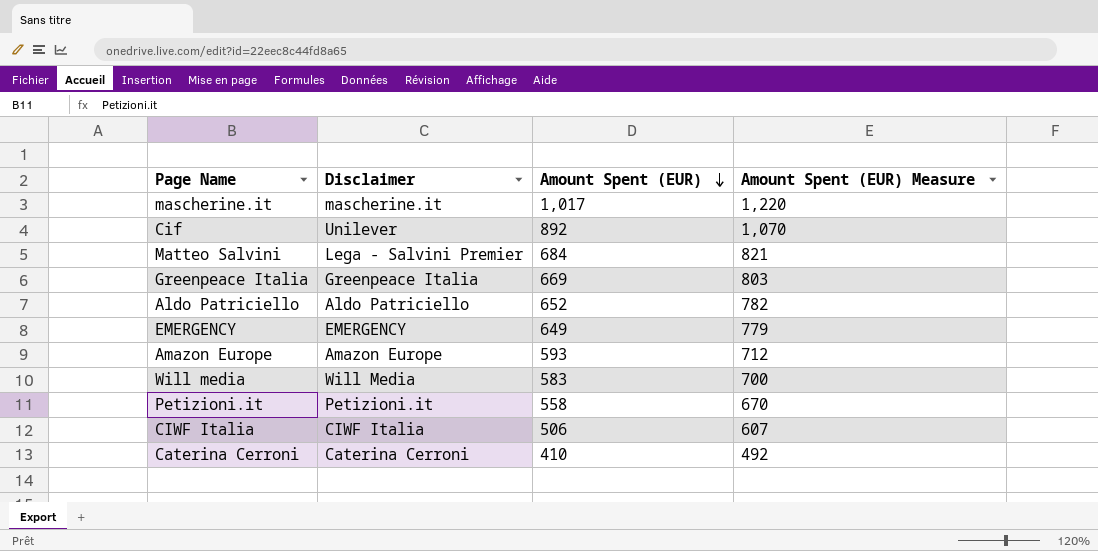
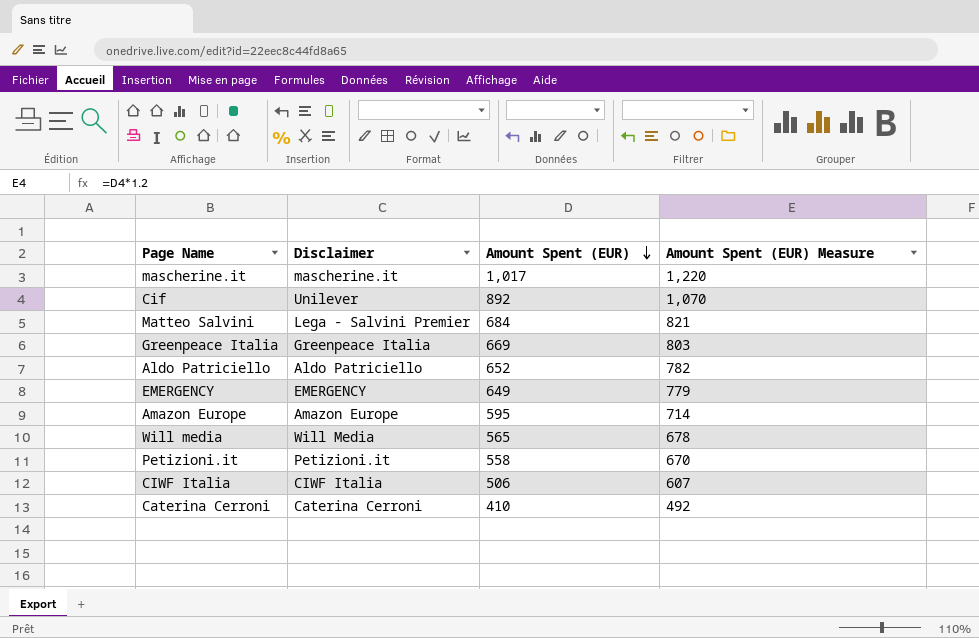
Amazon Europe | Amount Spent (EUR): 593 -> 595
Amazon Europe | Amount Spent (EUR) Measure: 712 -> 714
Will media | Amount Spent (EUR): 583 -> 565
Will media | Amount Spent (EUR) Measure: 700 -> 678

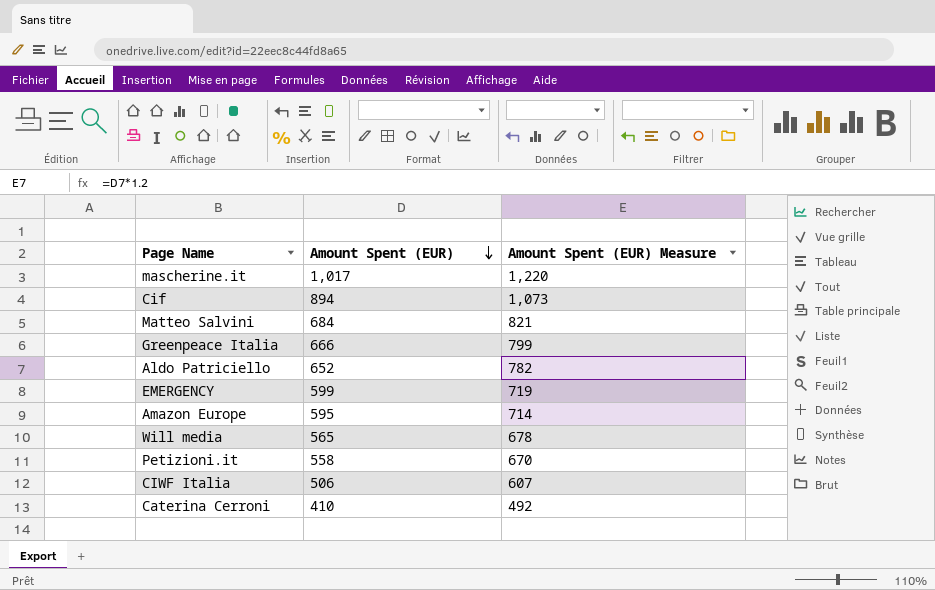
column Disclaimer | position: 2 -> none
Cif | Amount Spent (EUR): 892 -> 894
Cif | Amount Spent (EUR) Measure: 1,070 -> 1,073
Greenpeace Italia | Amount Spent (EUR): 669 -> 666
Greenpeace Italia | Amount Spent (EUR) Measure: 803 -> 799
EMERGENCY | Amount Spent (EUR): 649 -> 599
EMERGENCY | Amount Spent (EUR) Measure: 779 -> 719

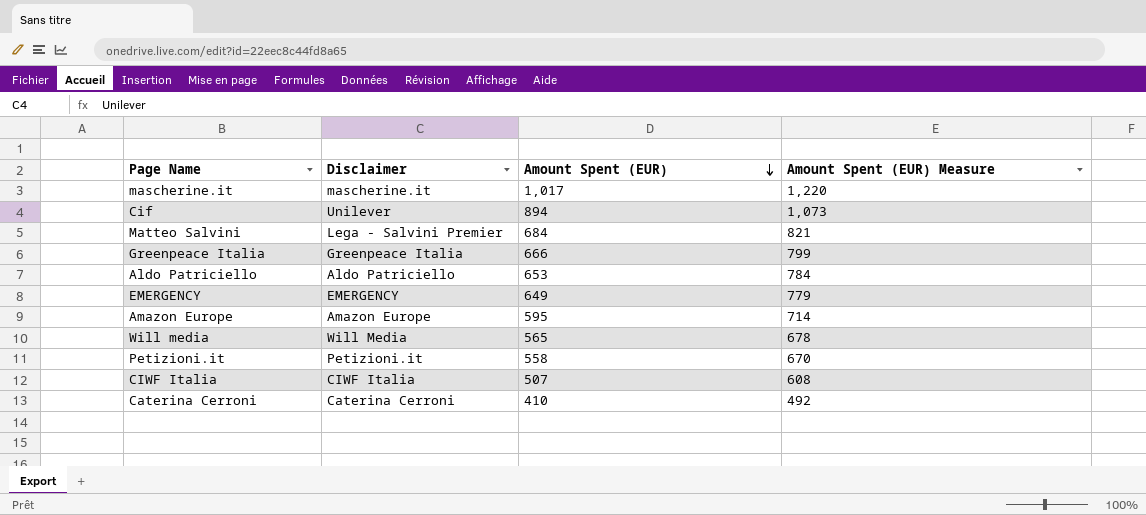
column Disclaimer | position: none -> 2
Aldo Patriciello | Amount Spent (EUR): 652 -> 653
Aldo Patriciello | Amount Spent (EUR) Measure: 782 -> 784
EMERGENCY | Amount Spent (EUR): 599 -> 649
EMERGENCY | Amount Spent (EUR) Measure: 719 -> 779
CIWF Italia | Amount Spent (EUR): 506 -> 507
CIWF Italia | Amount Spent (EUR) Measure: 607 -> 608

